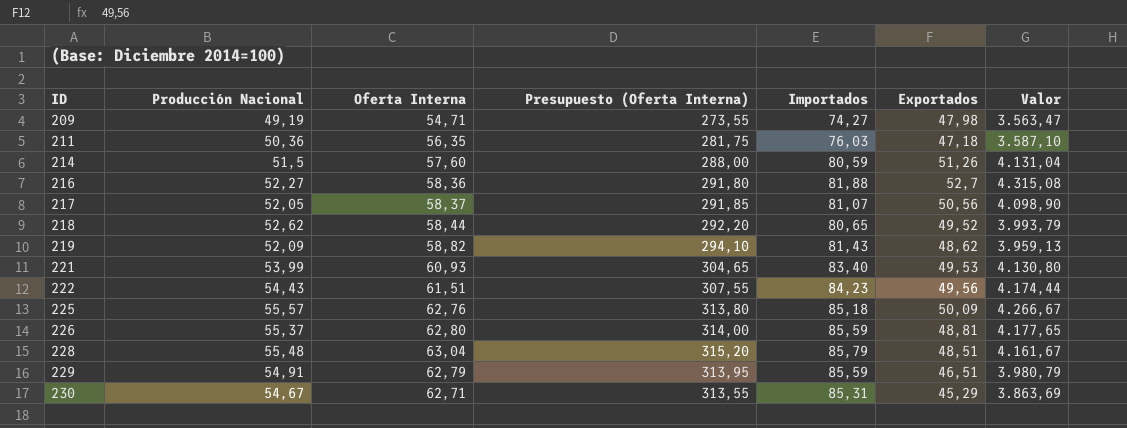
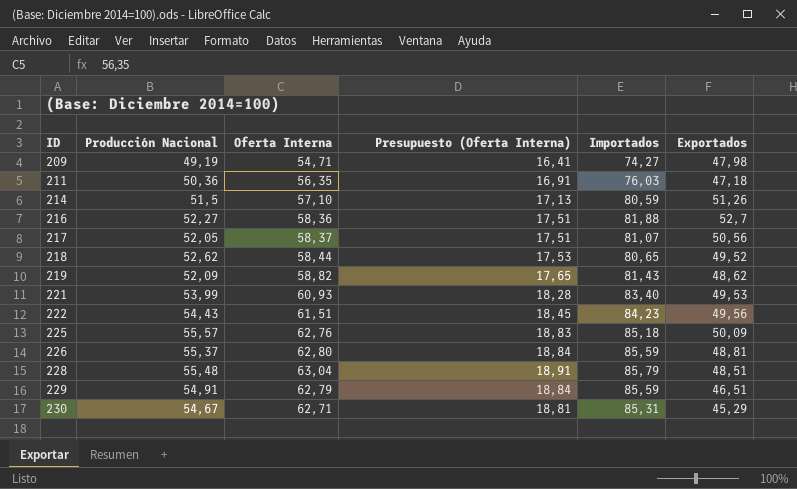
column Valor | formula: [Importados] * [Exportados] -> none
column Presupuesto (Oferta Interna) | formula: [Oferta Interna] * 5 -> [Oferta Interna] * 0,3
214 | Oferta Interna: 57,60 -> 57,10

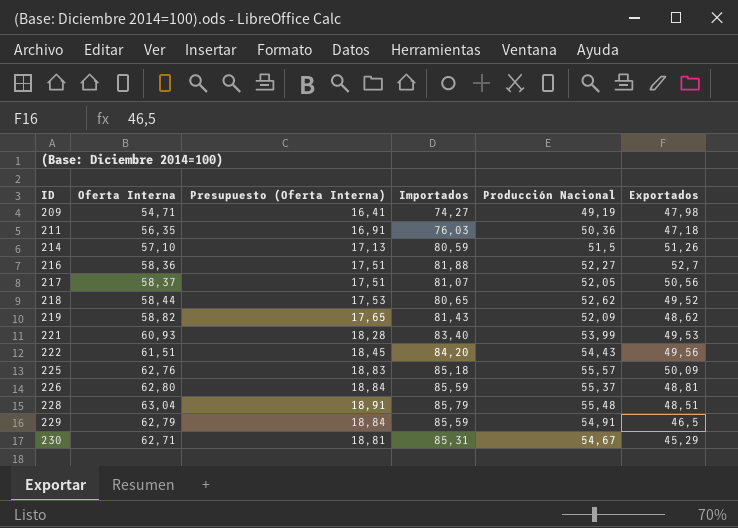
column Producción Nacional | position: 2 -> 5
222 | Importados: 84,23 -> 84,20
229 | Exportados: 46,51 -> 46,5

